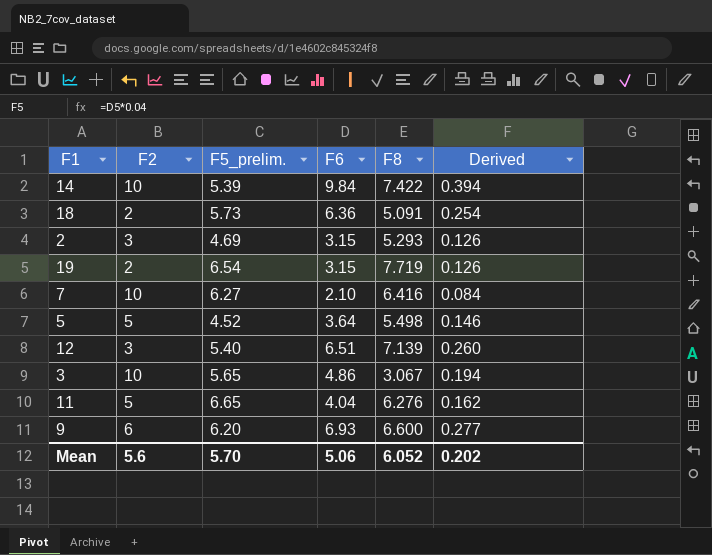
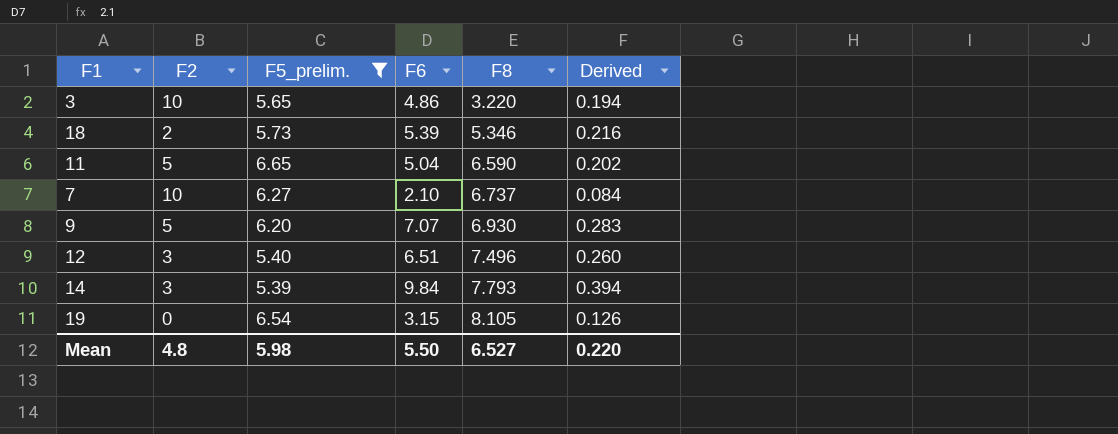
filter: none -> F5_prelim. >= 5.39
row order: none -> F8 ascending
3 | F8: 3.067 -> 3.220
18 | F6: 6.36 -> 5.39
18 | F8: 5.091 -> 5.346
18 | Derived: 0.254 -> 0.216
11 | F6: 4.04 -> 5.04
11 | F8: 6.276 -> 6.590
11 | Derived: 0.162 -> 0.202
7 | F8: 6.416 -> 6.737
9 | F2: 6 -> 5
9 | F6: 6.93 -> 7.07
9 | F8: 6.600 -> 6.930
9 | Derived: 0.277 -> 0.283
12 | F8: 7.139 -> 7.496
14 | F2: 10 -> 3
14 | F8: 7.422 -> 7.793
19 | F2: 2 -> 0
19 | F8: 7.719 -> 8.105
Mean | F2: 5.6 -> 4.8
Mean | F5_prelim.: 5.70 -> 5.98
Mean | F6: 5.06 -> 5.50
Mean | F8: 6.052 -> 6.527
Mean | Derived: 0.202 -> 0.220

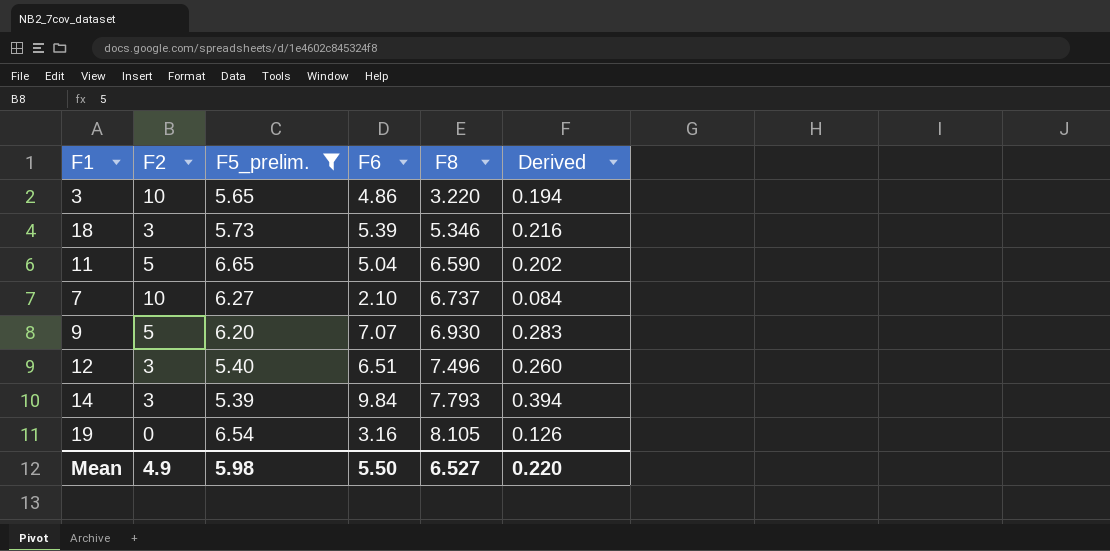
18 | F2: 2 -> 3
19 | F6: 3.15 -> 3.16
Mean | F2: 4.8 -> 4.9

